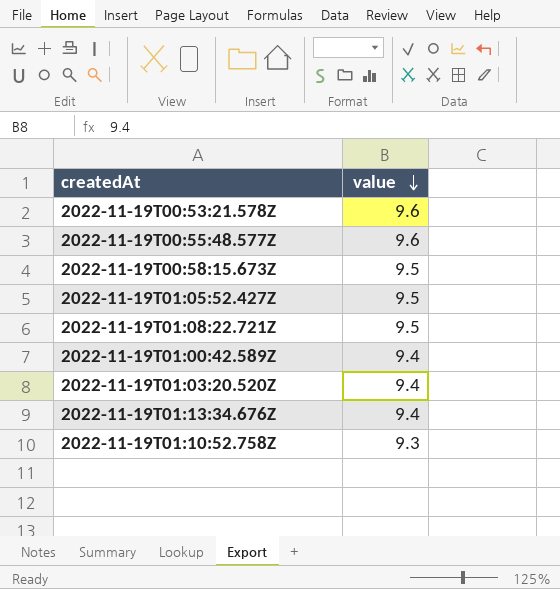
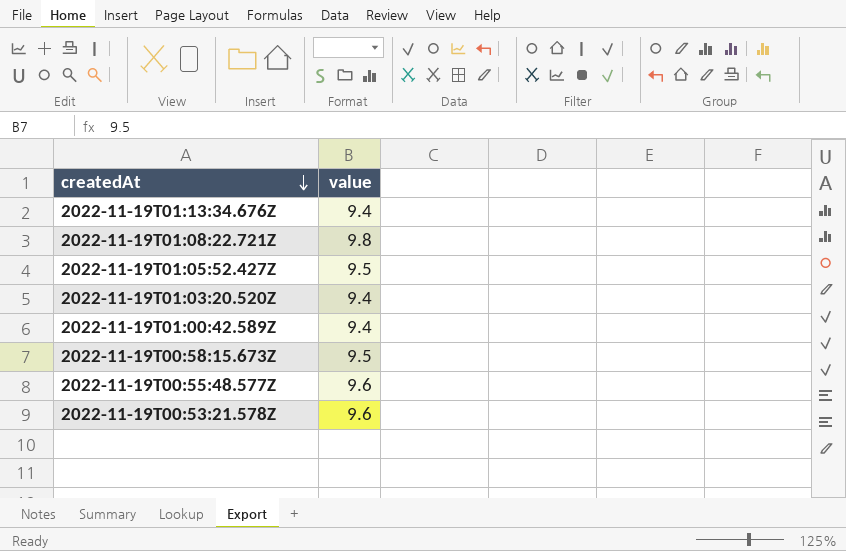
row order: value descending -> createdAt descending
row 2022-11-19T01:10:52.758Z: 9.3 -> none
2022-11-19T01:08:22.721Z | value: 9.5 -> 9.8

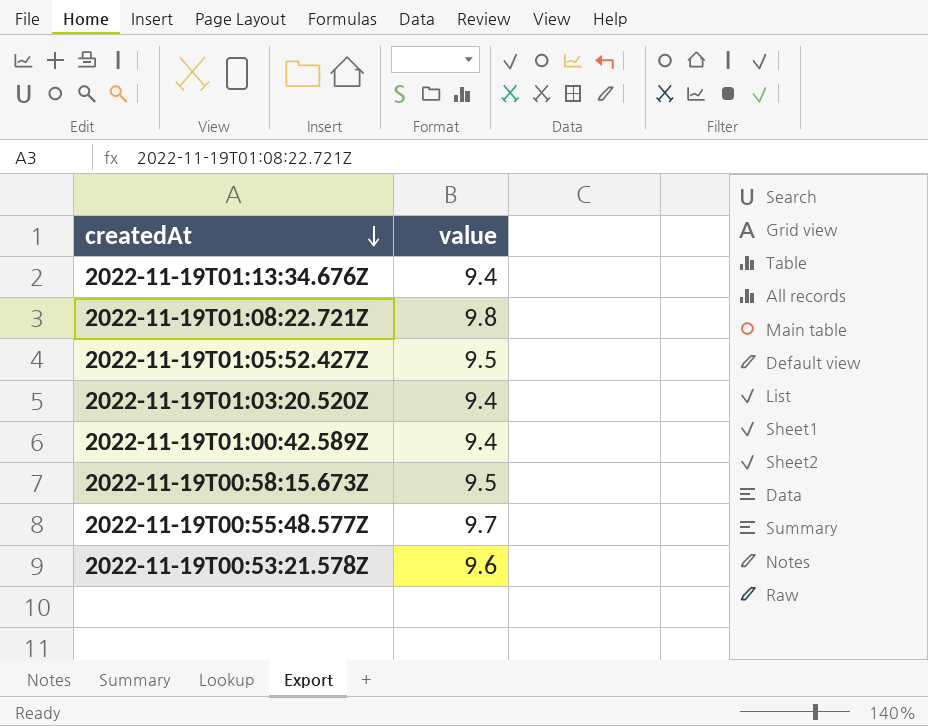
2022-11-19T00:55:48.577Z | value: 9.6 -> 9.7

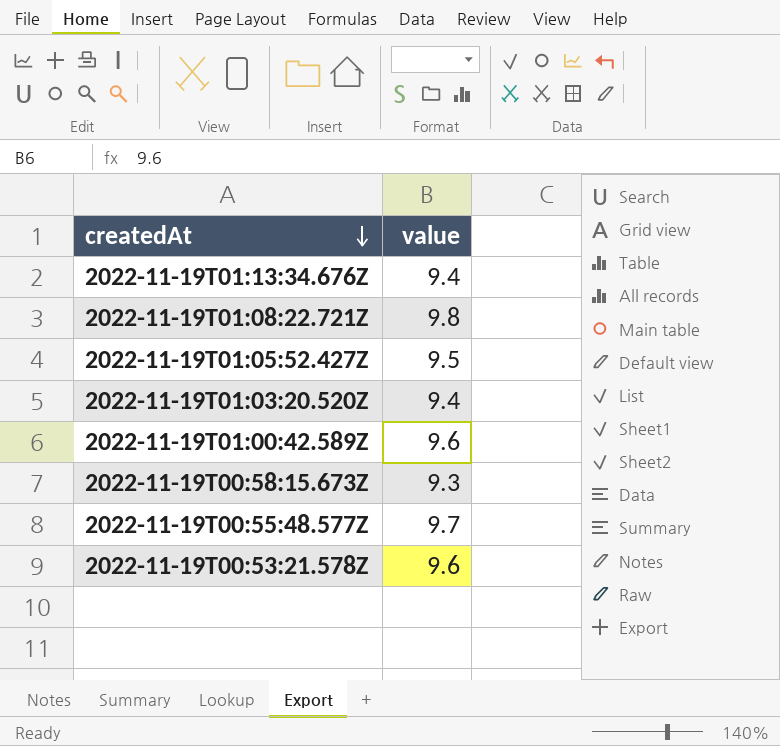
2022-11-19T01:00:42.589Z | value: 9.4 -> 9.6
2022-11-19T00:58:15.673Z | value: 9.5 -> 9.3

